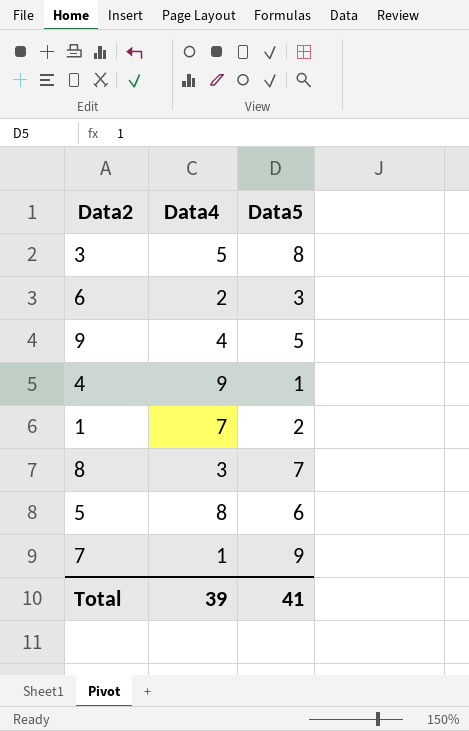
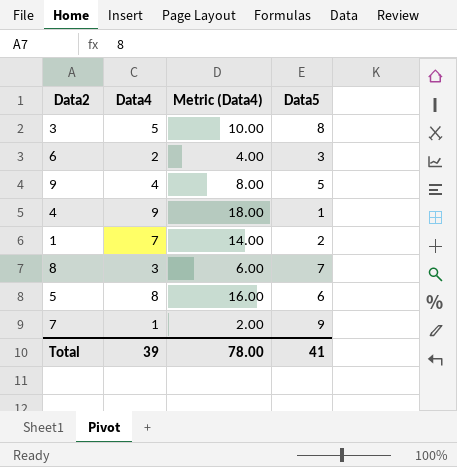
column Metric (Data4) | formula: none -> [Data4] * 2

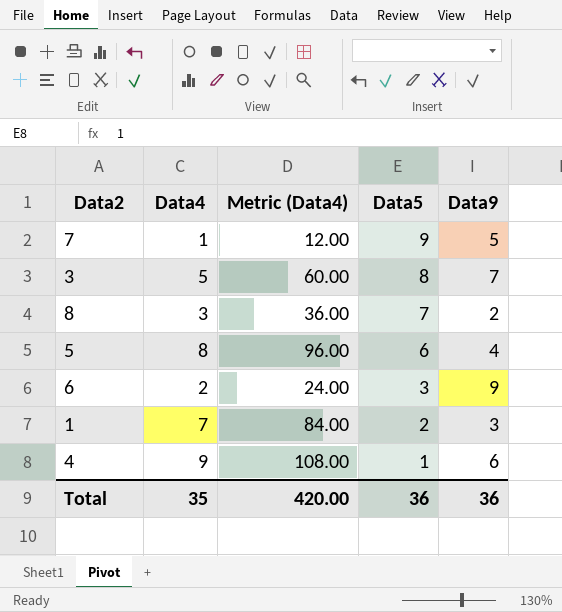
row order: none -> Data5 descending
column Metric (Data4) | formula: [Data4] * 2 -> [Data4] * 12
column Data9 | position: none -> 5
row 9: 4 | 8.00 | 5 -> none
Total | Data4: 39 -> 35
Total | Metric (Data4): 78.00 -> 420.00
Total | Data5: 41 -> 36

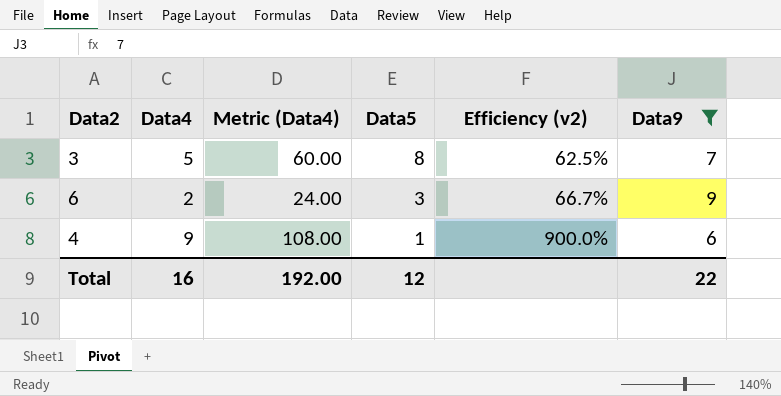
filter: none -> Data9 >= 6
column Efficiency (v2) | formula: none -> [Data4] / [Data5]
Total | Data4: 35 -> 16
Total | Metric (Data4): 420.00 -> 192.00
Total | Data5: 36 -> 12
Total | Data9: 36 -> 22

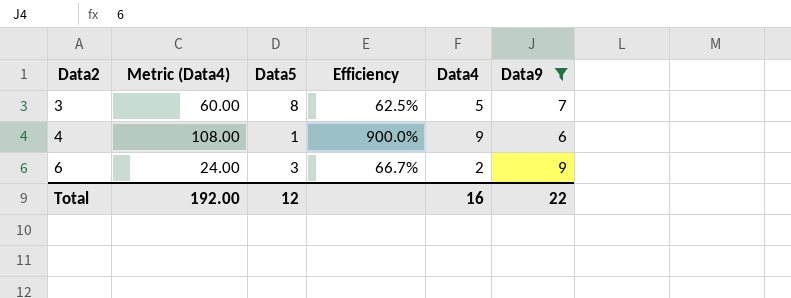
row order: Data5 descending -> Data2 ascending
column name: Efficiency (v2) -> Efficiency
column Data4 | position: 2 -> 5

